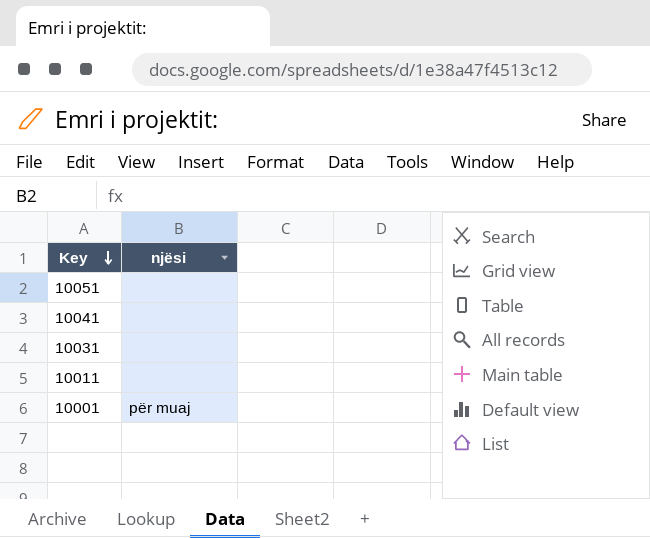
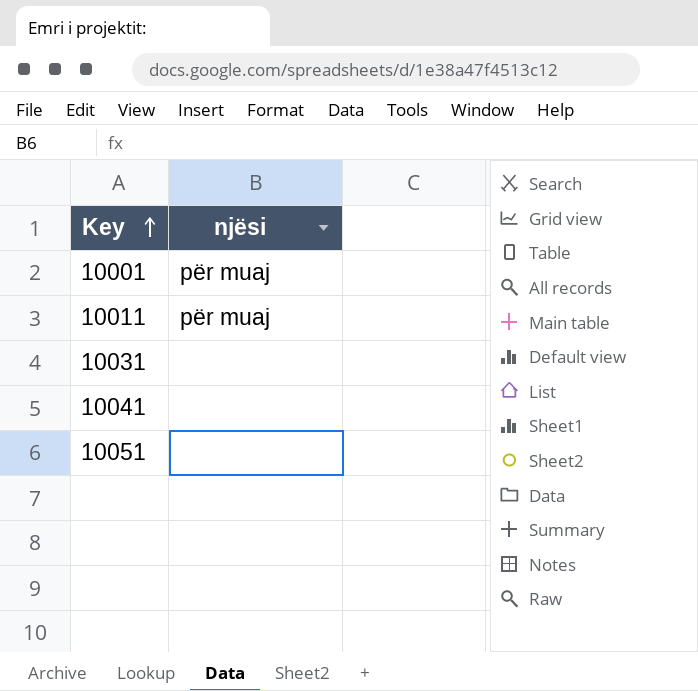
row order: Key descending -> Key ascending
10011 | njësi: none -> për muaj

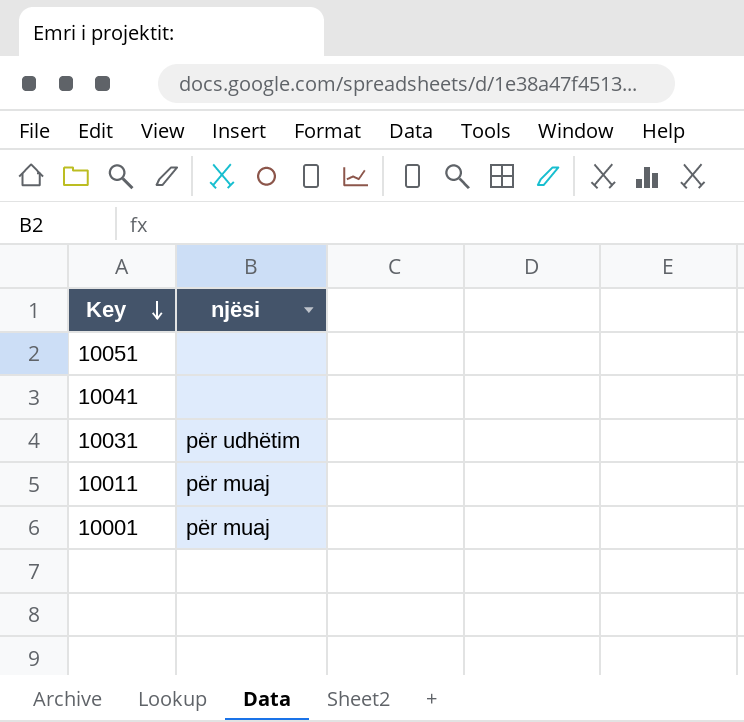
row order: Key ascending -> Key descending
10031 | njësi: none -> për udhëtim

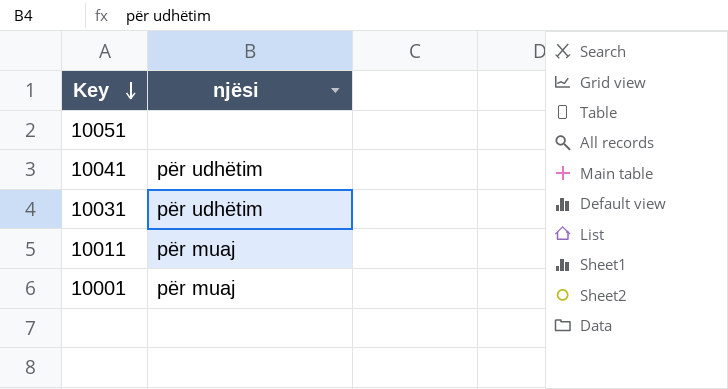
10041 | njësi: none -> për udhëtim

